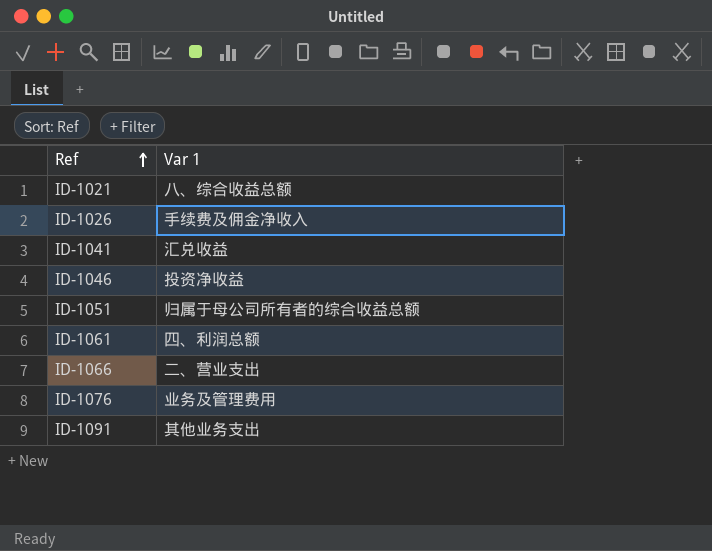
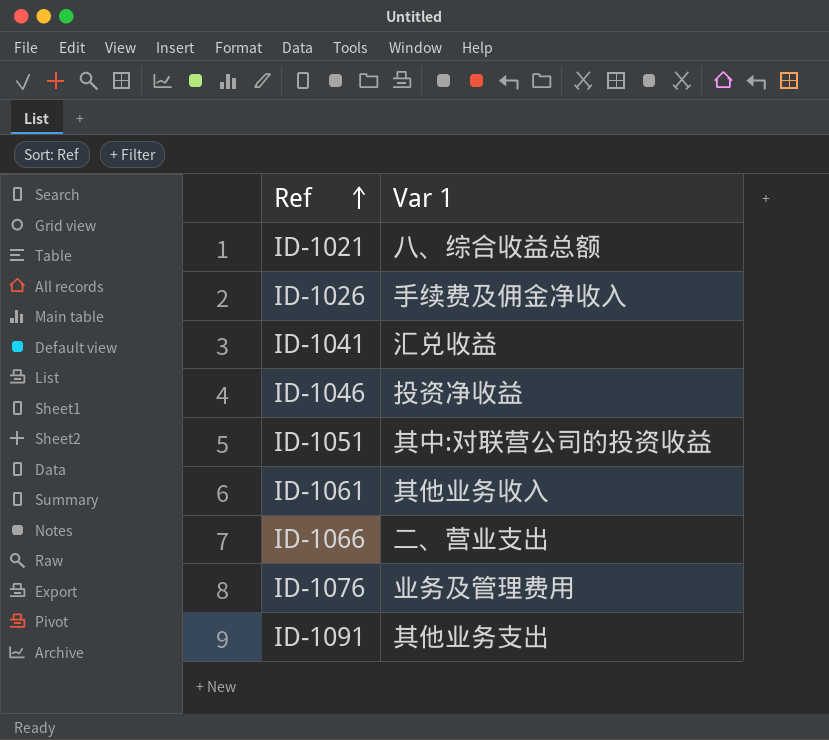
ID-1051 | Var 1: 归属于母公司所有者的综合收益总额 -> 其中:对联营公司的投资收益
ID-1061 | Var 1: 四、利润总额 -> 其他业务收入

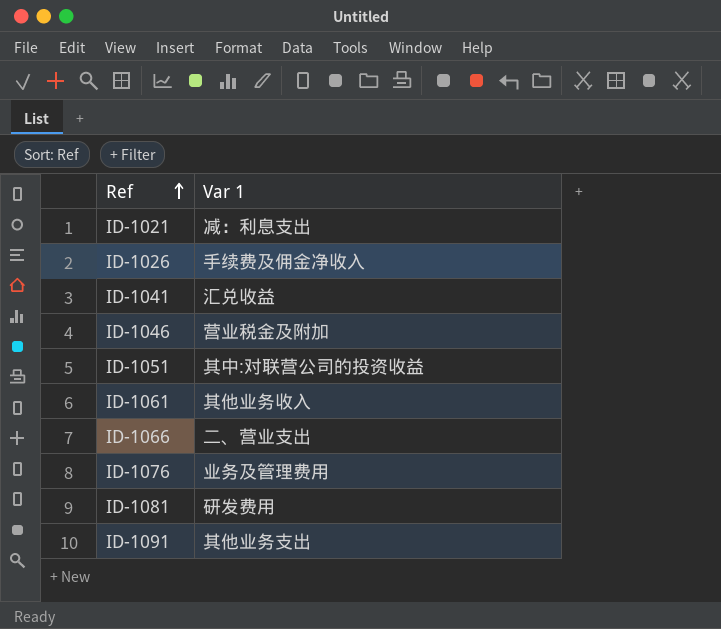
ID-1021 | Var 1: 八、综合收益总额 -> 减：利息支出
ID-1046 | Var 1: 投资净收益 -> 营业税金及附加
row ID-1081: none -> 研发费用

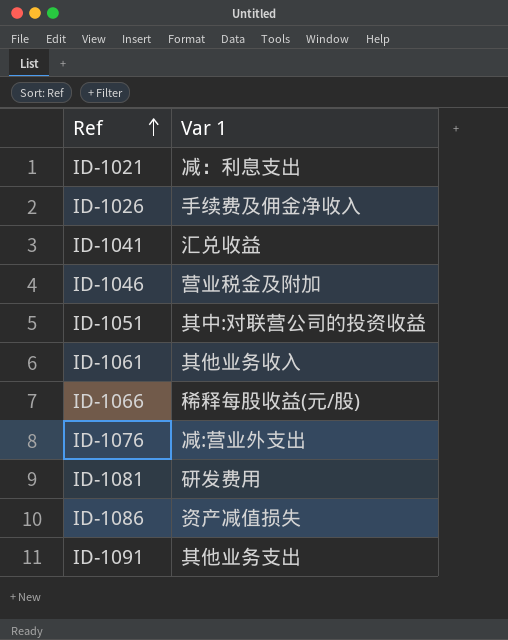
ID-1066 | Var 1: 二、营业支出 -> 稀释每股收益(元/股)
ID-1076 | Var 1: 业务及管理费用 -> 减:营业外支出
row ID-1086: none -> 资产减值损失

